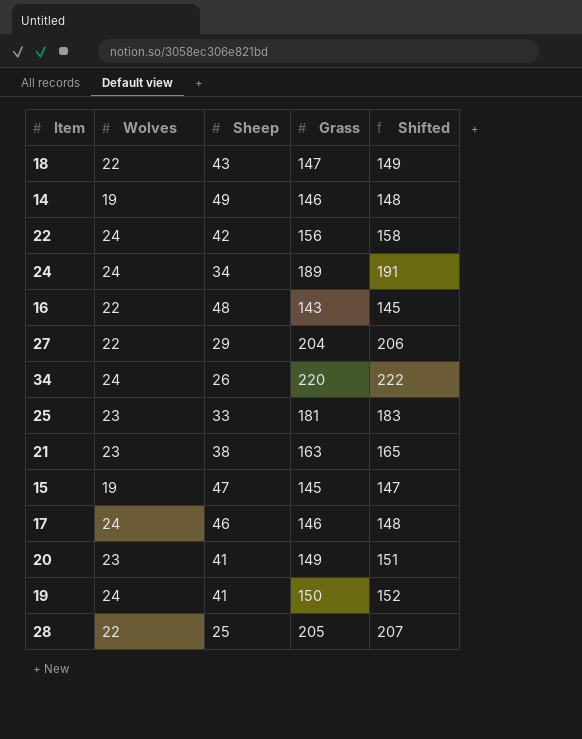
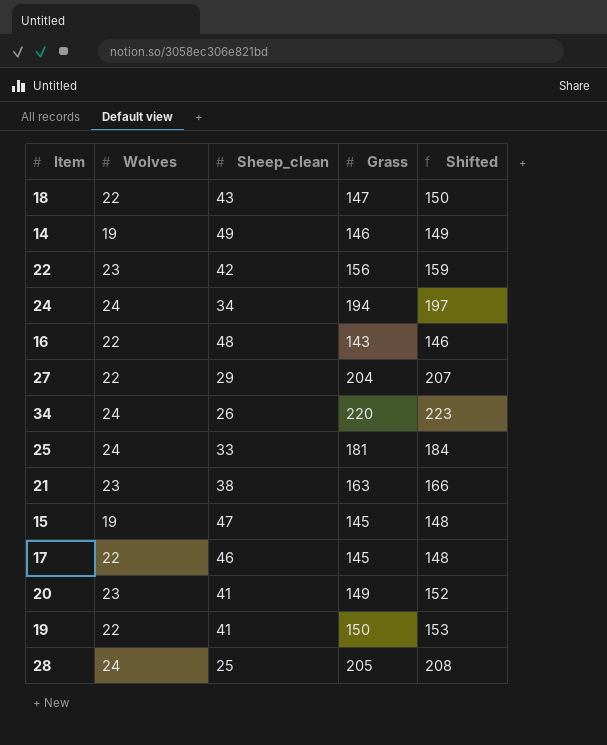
column name: Sheep -> Sheep_clean
column Shifted | formula: [Grass] + 2 -> [Grass] + 3
22 | Wolves: 24 -> 23
24 | Grass: 189 -> 194
25 | Wolves: 23 -> 24
17 | Wolves: 24 -> 22
17 | Grass: 146 -> 145
19 | Wolves: 24 -> 22
28 | Wolves: 22 -> 24

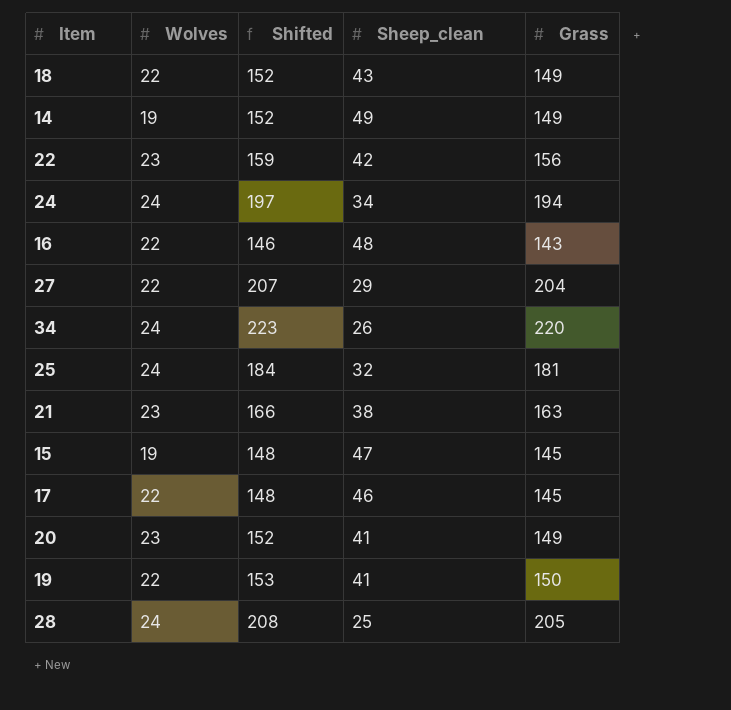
column Shifted | position: 5 -> 3
18 | Shifted: 150 -> 152
18 | Grass: 147 -> 149
14 | Shifted: 149 -> 152
14 | Grass: 146 -> 149
25 | Sheep_clean: 33 -> 32

